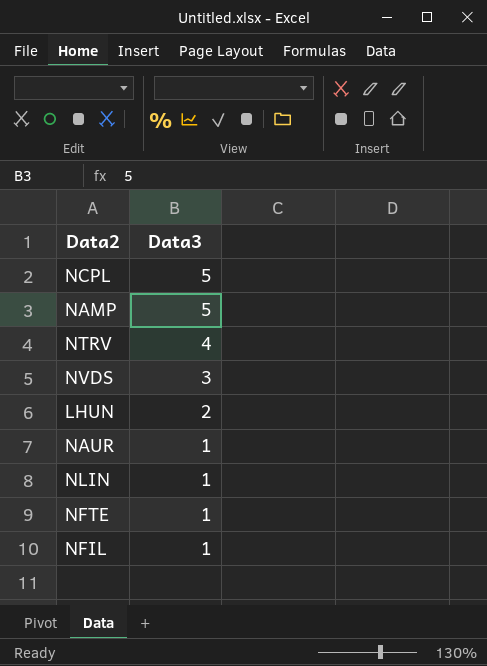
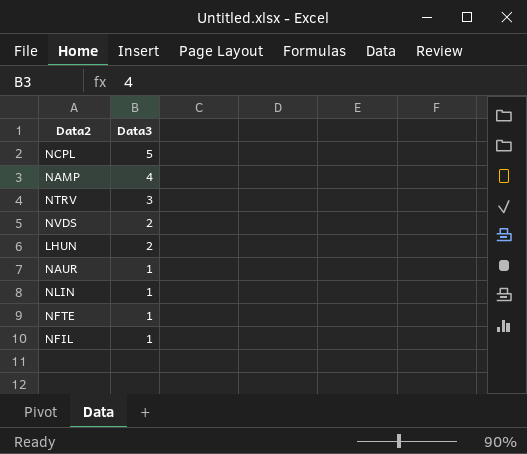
NAMP | Data3: 5 -> 4
NTRV | Data3: 4 -> 3
NVDS | Data3: 3 -> 2

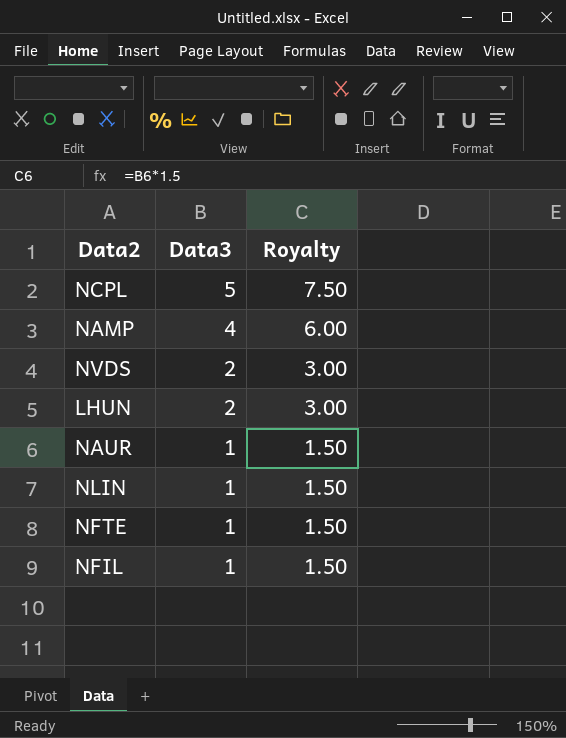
column Royalty | formula: none -> [Data3] * 1.5
row NTRV: 3 -> none

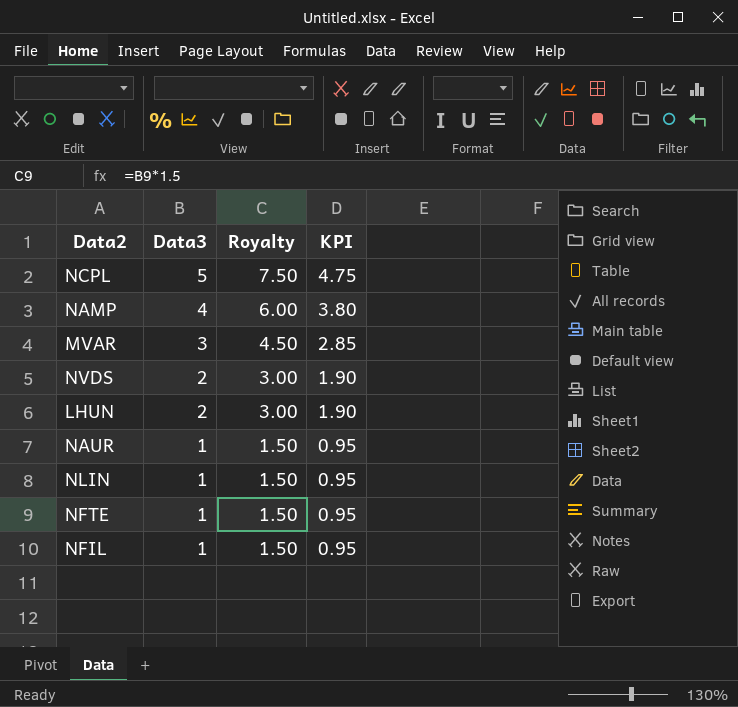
column KPI | formula: none -> [Data3] * 0.95
row MVAR: none -> 3 | 4.50 | 2.85

